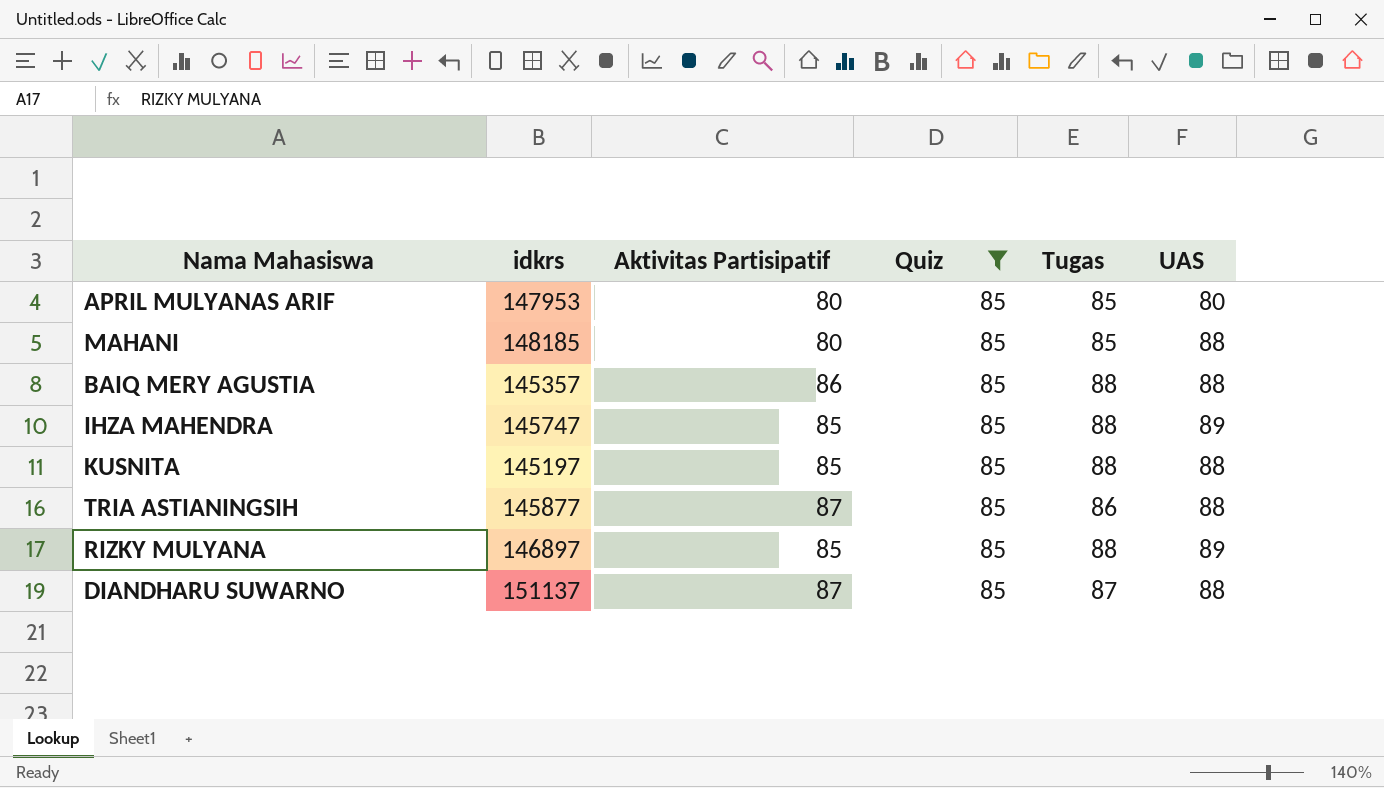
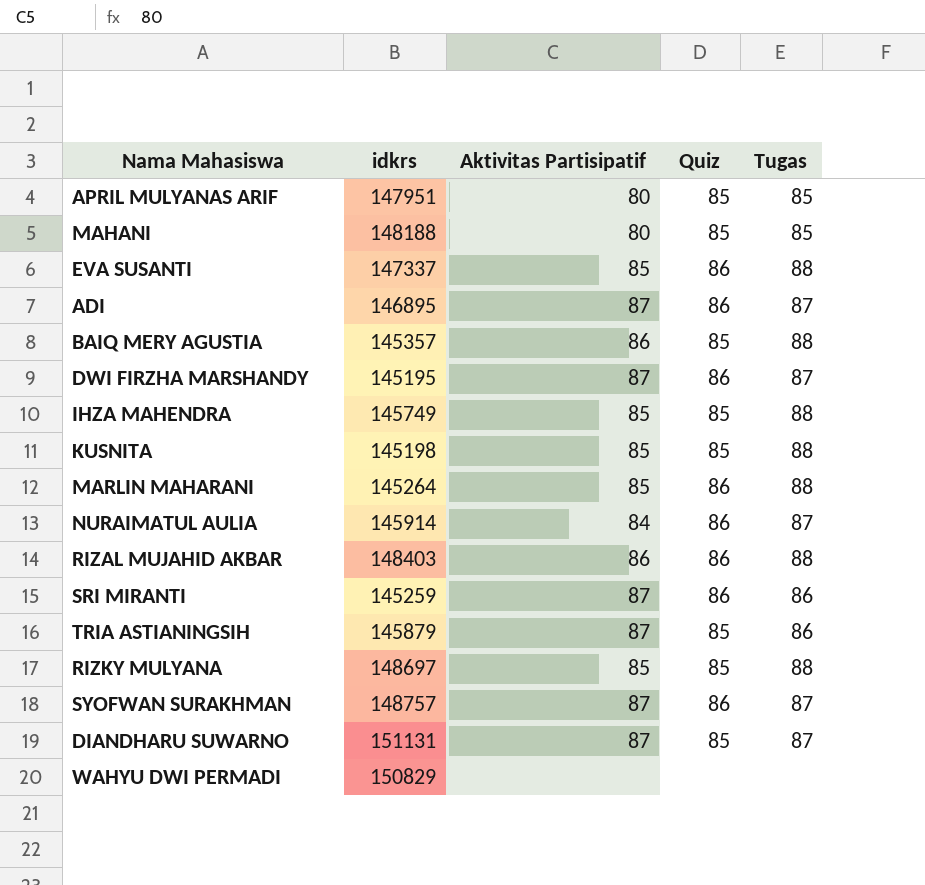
filter: Quiz = 85 -> none
column UAS | position: 6 -> none
APRIL MULYANAS ARIF | idkrs: 147953 -> 147951
MAHANI | idkrs: 148185 -> 148188
IHZA MAHENDRA | idkrs: 145747 -> 145749
KUSNITA | idkrs: 145197 -> 145198
TRIA ASTIANINGSIH | idkrs: 145877 -> 145879
RIZKY MULYANA | idkrs: 146897 -> 148697
DIANDHARU SUWARNO | idkrs: 151137 -> 151131

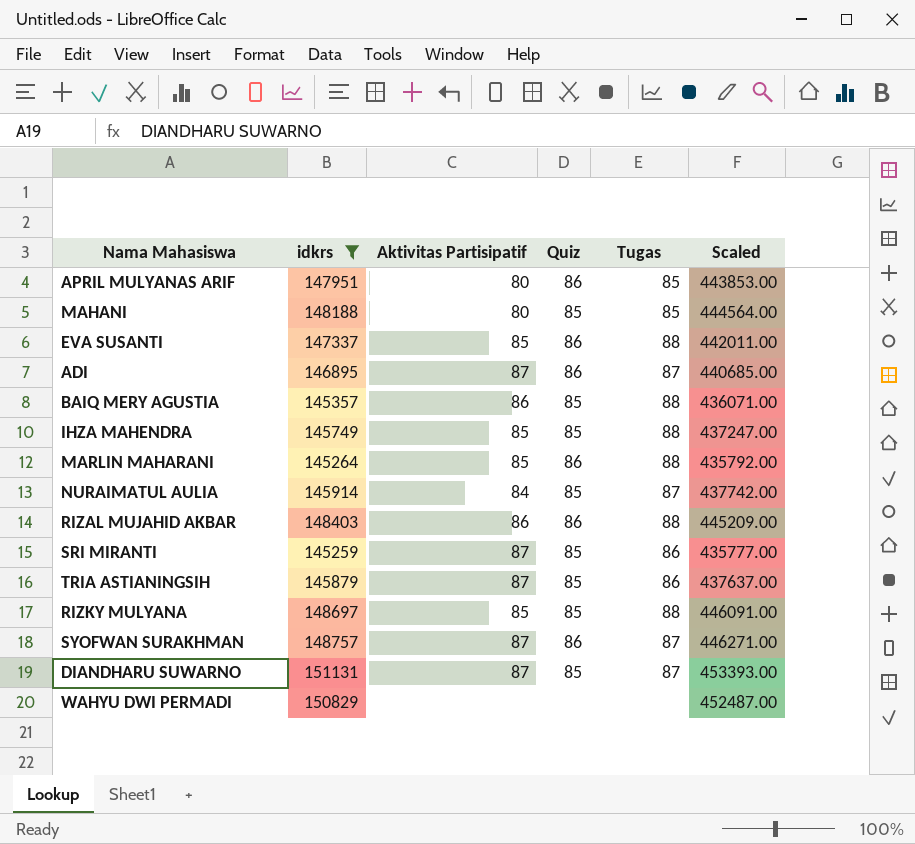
filter: none -> idkrs >= 145259
column Scaled | formula: none -> [idkrs] * 3
APRIL MULYANAS ARIF | Quiz: 85 -> 86
NURAIMATUL AULIA | Quiz: 86 -> 85
SRI MIRANTI | Quiz: 86 -> 85

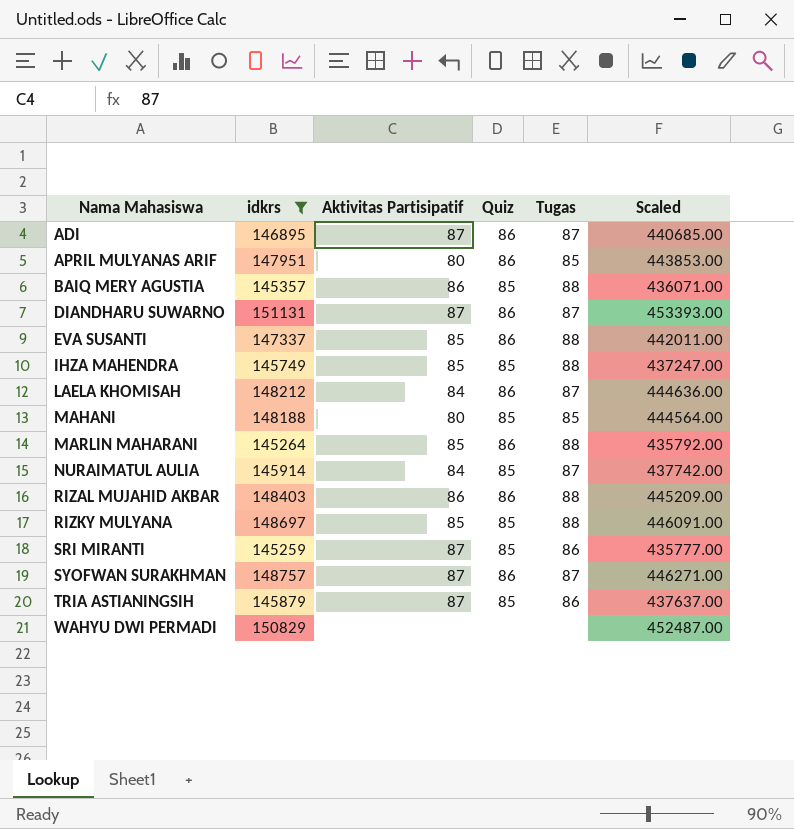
row order: none -> Nama Mahasiswa ascending
DIANDHARU SUWARNO | Quiz: 85 -> 86
row LAELA KHOMISAH: none -> 148212 | 84 | 86 | 87 | 444636.00

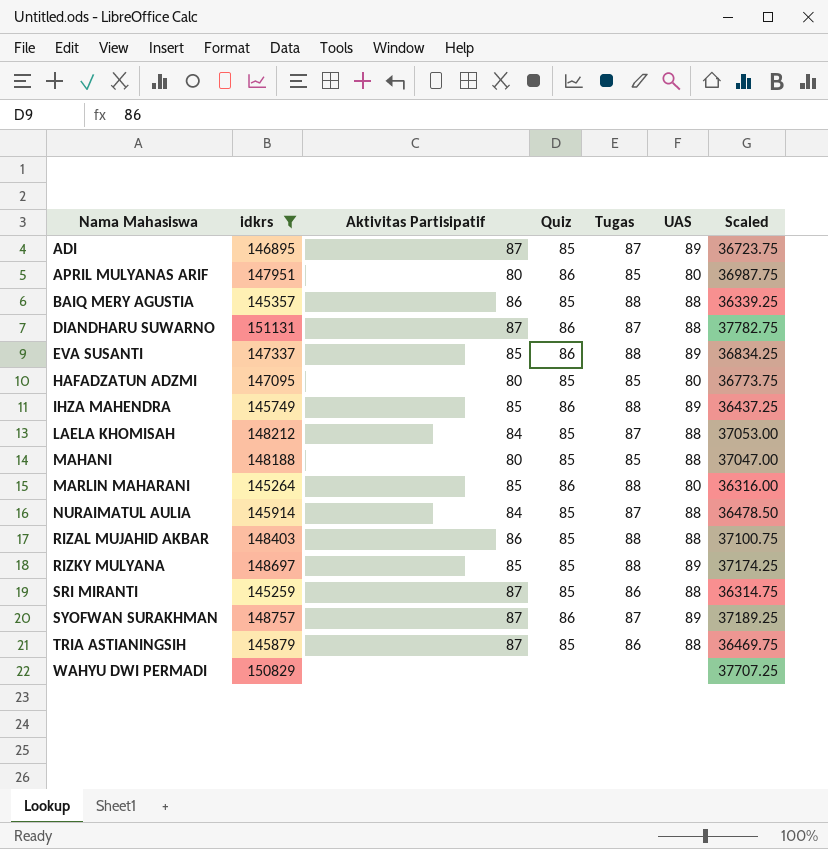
column UAS | position: none -> 6
column Scaled | formula: [idkrs] * 3 -> [idkrs] * 0.25
ADI | Quiz: 86 -> 85
row HAFADZATUN ADZMI: none -> 147095 | 80 | 85 | 85 | 80 | 36773.75
IHZA MAHENDRA | Quiz: 85 -> 86
LAELA KHOMISAH | Quiz: 86 -> 85
RIZAL MUJAHID AKBAR | Quiz: 86 -> 85

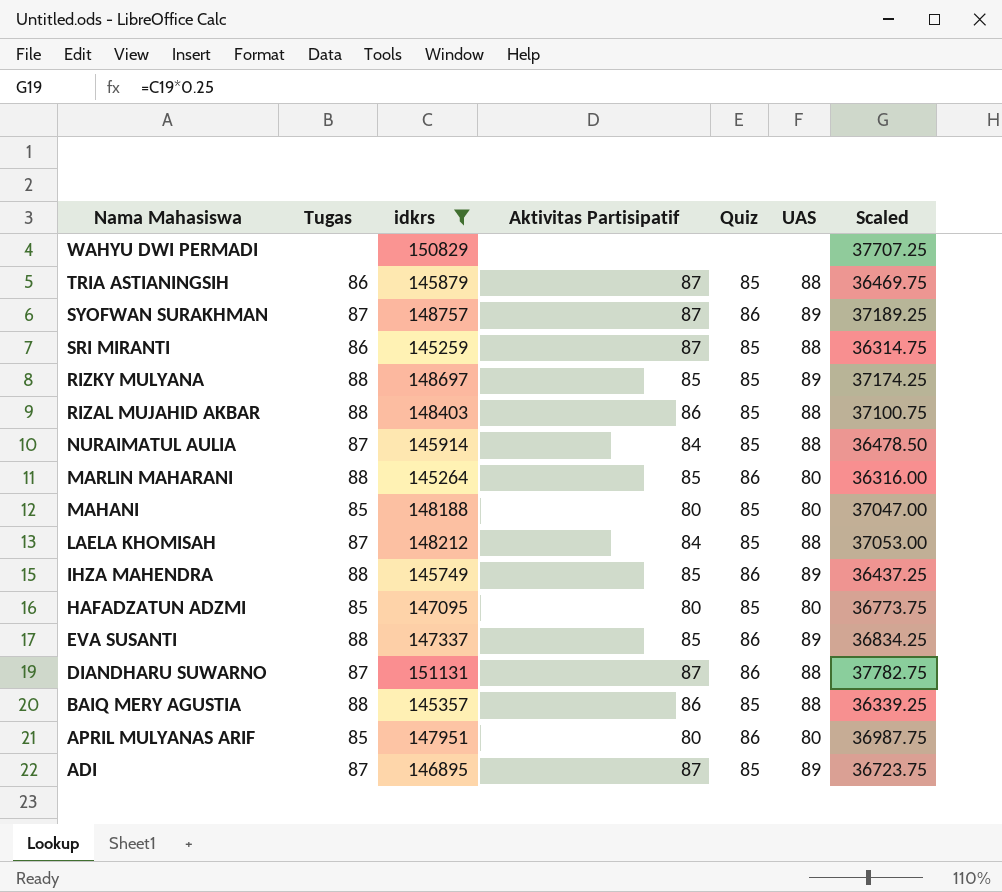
row order: Nama Mahasiswa ascending -> Nama Mahasiswa descending
column Tugas | position: 5 -> 2
MAHANI | UAS: 88 -> 80

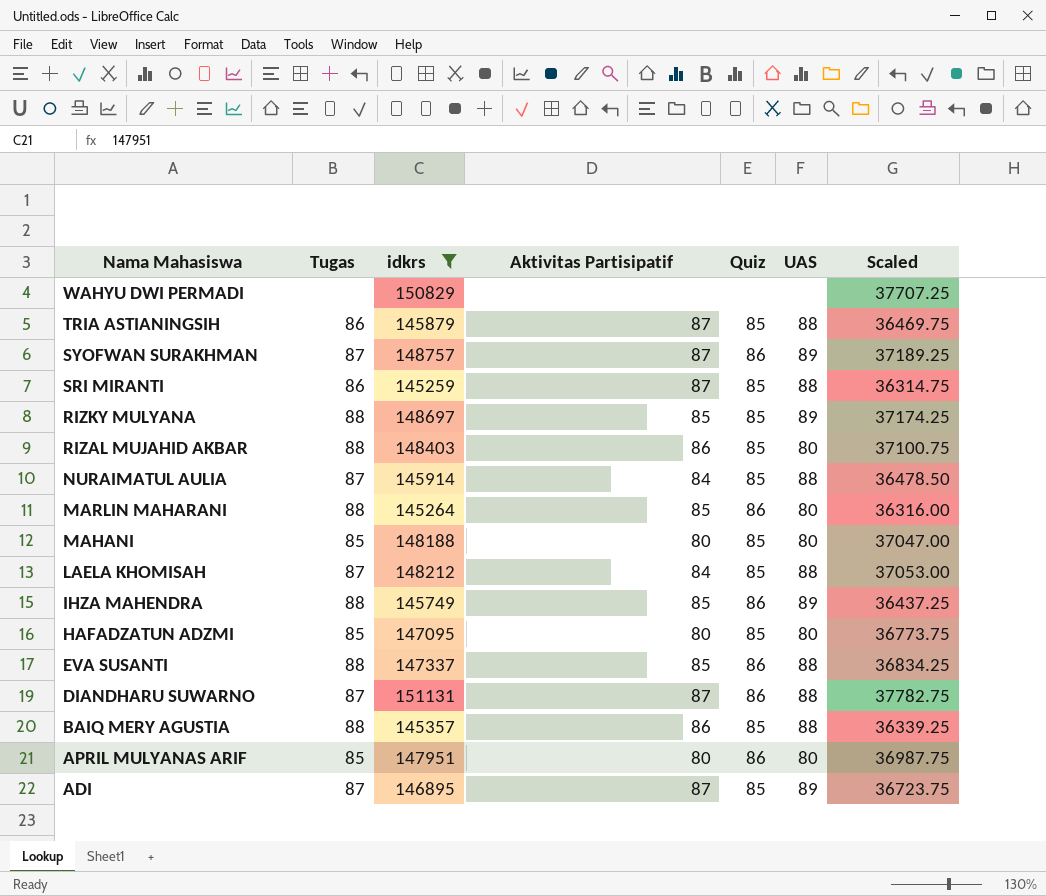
RIZAL MUJAHID AKBAR | UAS: 88 -> 80
EVA SUSANTI | UAS: 89 -> 88

